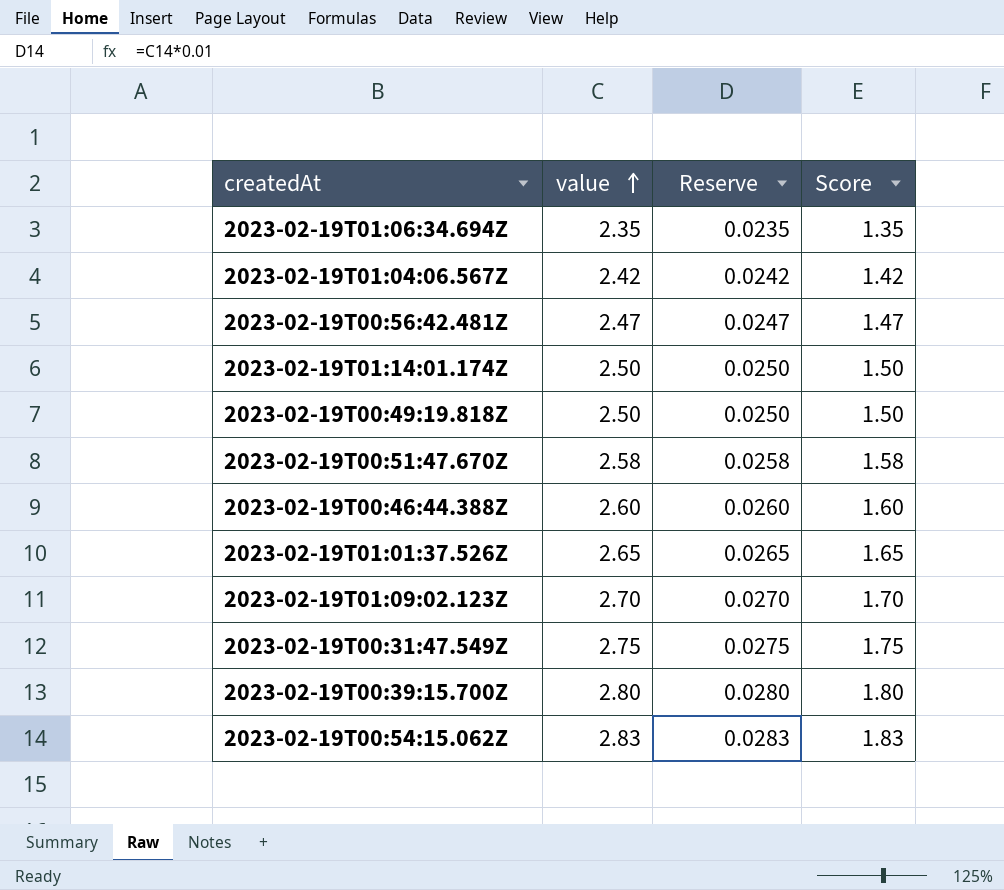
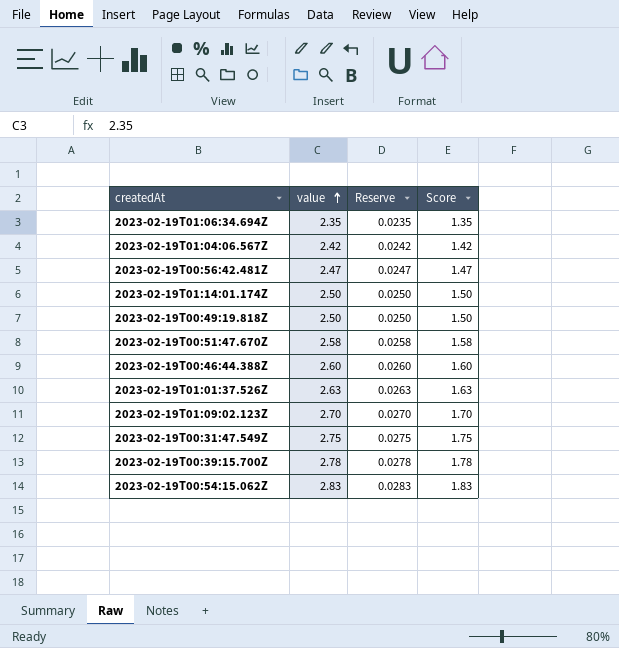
2023-02-19T01:01:37.526Z | value: 2.65 -> 2.63
2023-02-19T01:01:37.526Z | Reserve: 0.0265 -> 0.0263
2023-02-19T01:01:37.526Z | Score: 1.65 -> 1.63
2023-02-19T00:39:15.700Z | value: 2.80 -> 2.78
2023-02-19T00:39:15.700Z | Reserve: 0.0280 -> 0.0278
2023-02-19T00:39:15.700Z | Score: 1.80 -> 1.78

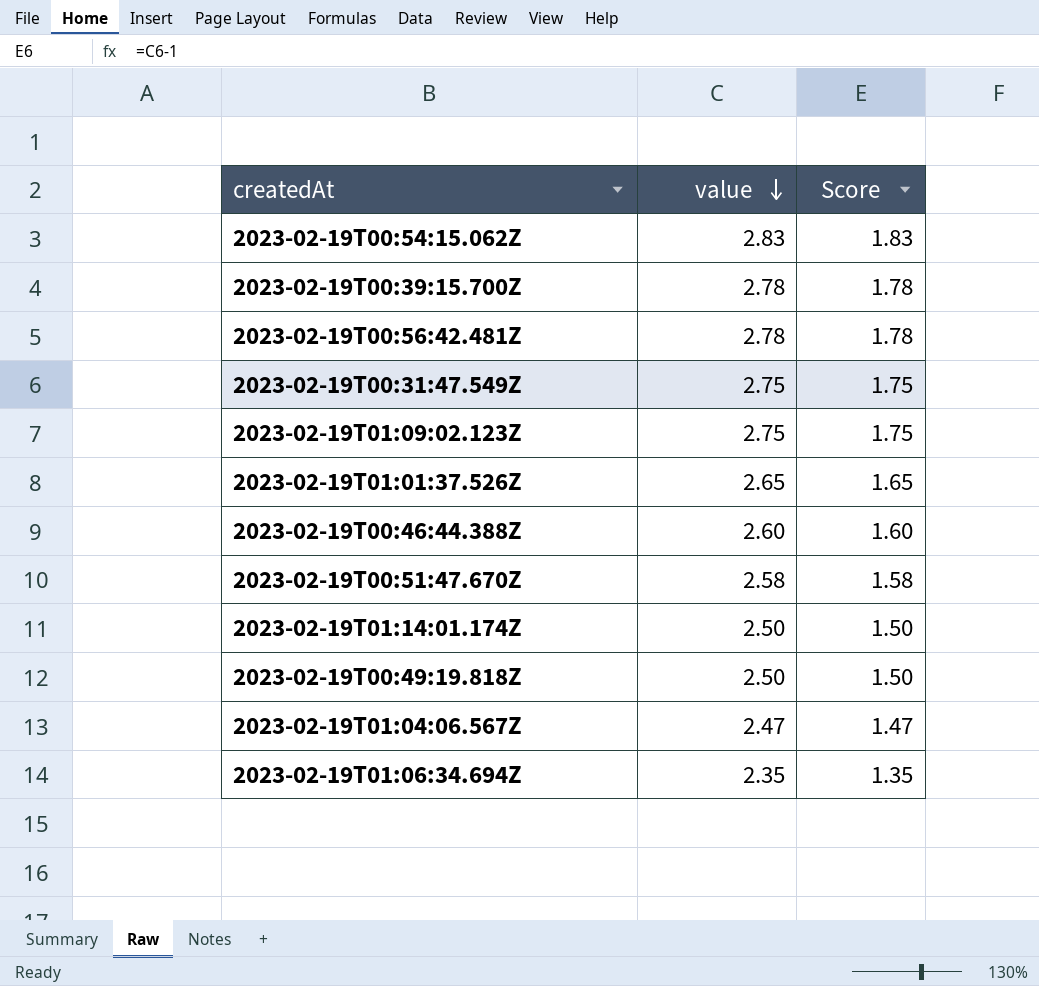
row order: value ascending -> value descending
column Reserve | formula: [value] * 0.01 -> none
2023-02-19T00:56:42.481Z | value: 2.47 -> 2.78
2023-02-19T00:56:42.481Z | Score: 1.47 -> 1.78
2023-02-19T01:09:02.123Z | value: 2.70 -> 2.75
2023-02-19T01:09:02.123Z | Score: 1.70 -> 1.75
2023-02-19T01:01:37.526Z | value: 2.63 -> 2.65
2023-02-19T01:01:37.526Z | Score: 1.63 -> 1.65
2023-02-19T01:04:06.567Z | value: 2.42 -> 2.47
2023-02-19T01:04:06.567Z | Score: 1.42 -> 1.47

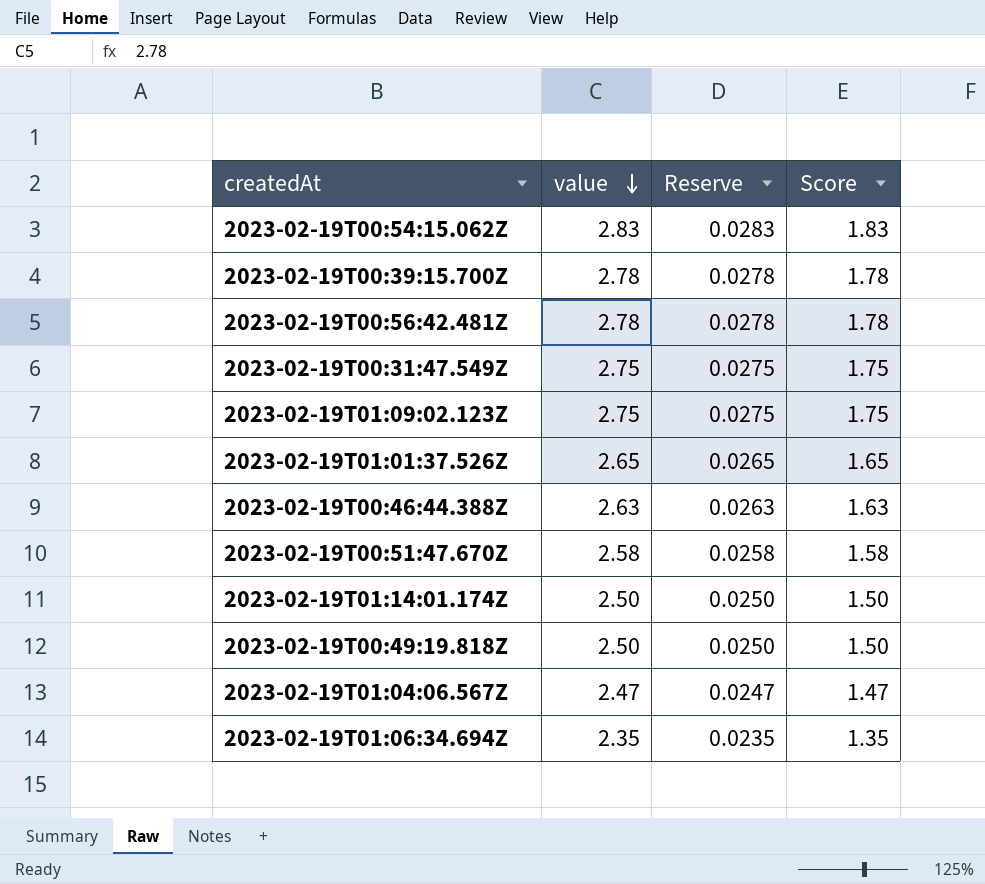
column Reserve | formula: none -> [value] * 0.01
2023-02-19T00:46:44.388Z | value: 2.60 -> 2.63
2023-02-19T00:46:44.388Z | Score: 1.60 -> 1.63

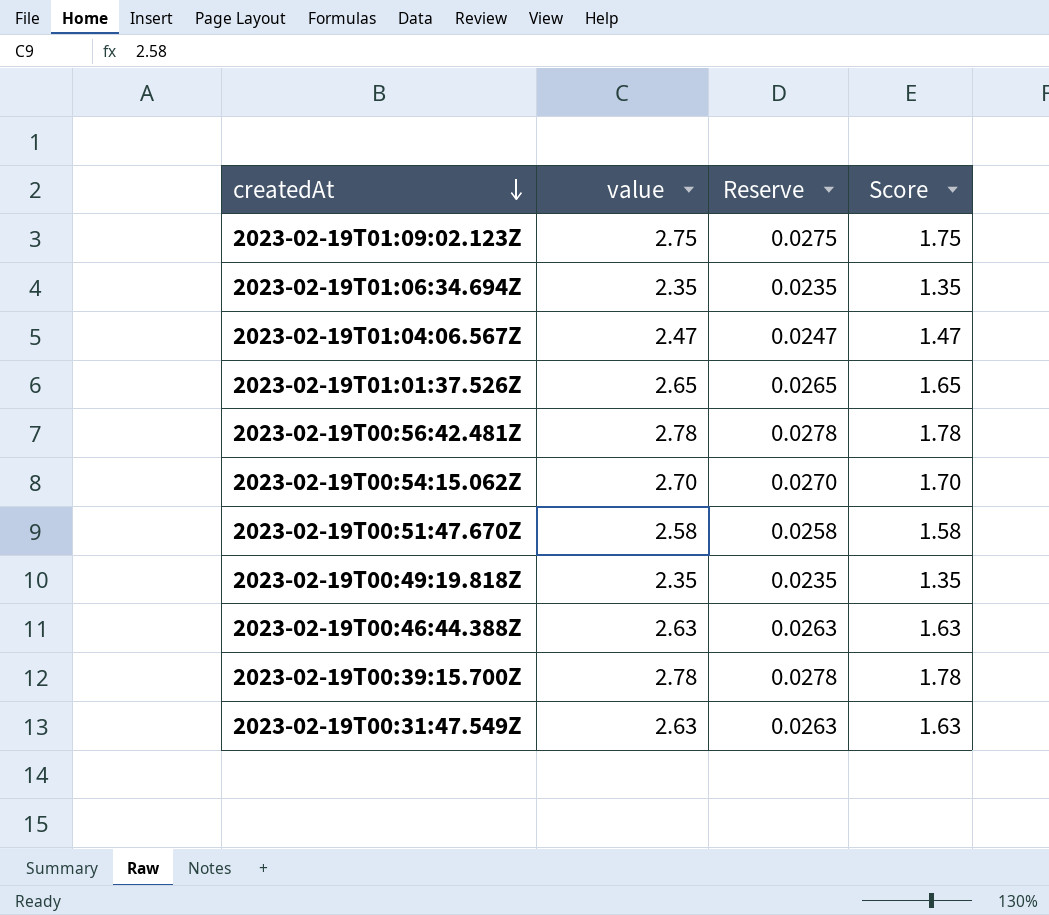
row order: value descending -> createdAt descending
row 2023-02-19T01:14:01.174Z: 2.50 | 0.0250 | 1.50 -> none
2023-02-19T00:54:15.062Z | value: 2.83 -> 2.70
2023-02-19T00:54:15.062Z | Reserve: 0.0283 -> 0.0270
2023-02-19T00:54:15.062Z | Score: 1.83 -> 1.70
2023-02-19T00:49:19.818Z | value: 2.50 -> 2.35
2023-02-19T00:49:19.818Z | Reserve: 0.0250 -> 0.0235
2023-02-19T00:49:19.818Z | Score: 1.50 -> 1.35
2023-02-19T00:31:47.549Z | value: 2.75 -> 2.63
2023-02-19T00:31:47.549Z | Reserve: 0.0275 -> 0.0263
2023-02-19T00:31:47.549Z | Score: 1.75 -> 1.63

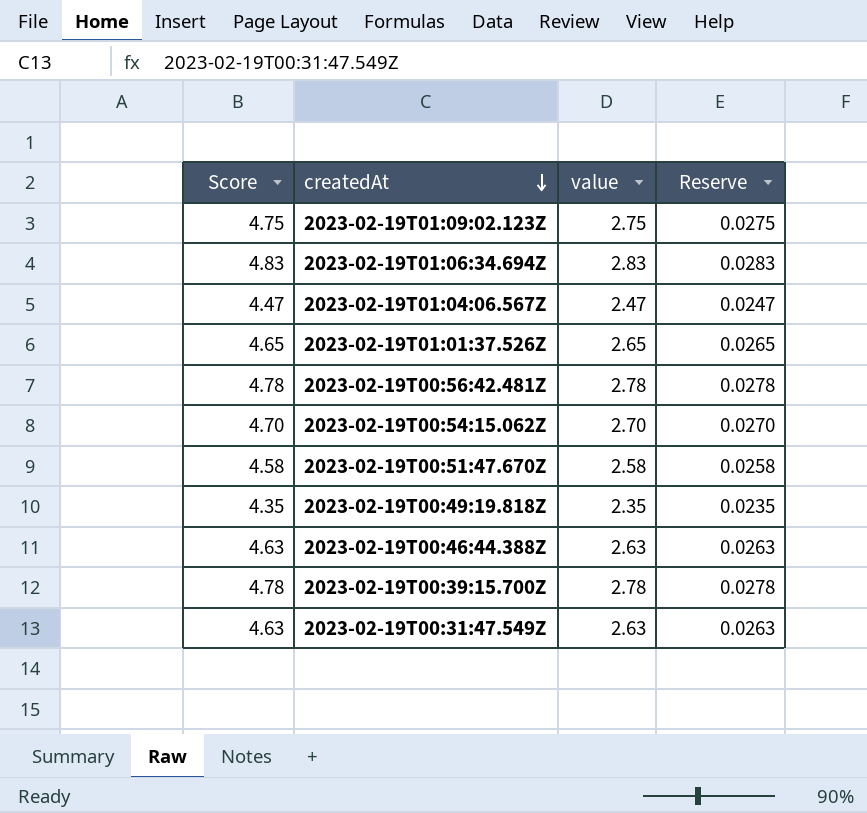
column Score | formula: [value] - 1 -> [value] + 2
column Score | position: 4 -> 1
2023-02-19T01:06:34.694Z | value: 2.35 -> 2.83
2023-02-19T01:06:34.694Z | Reserve: 0.0235 -> 0.0283

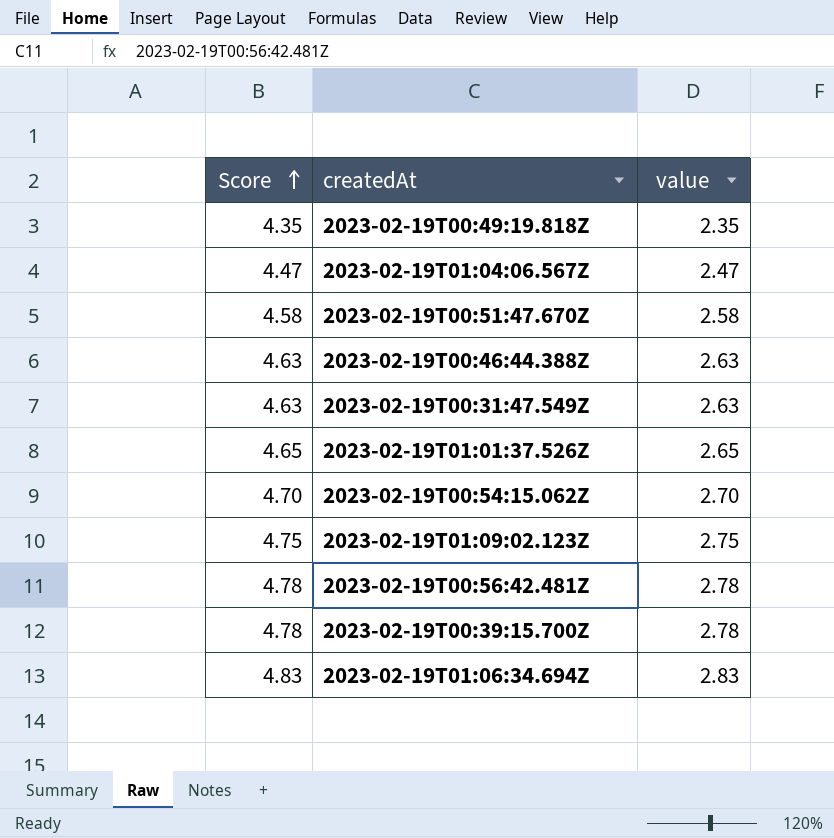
row order: createdAt descending -> Score ascending
column Reserve | formula: [value] * 0.01 -> none

